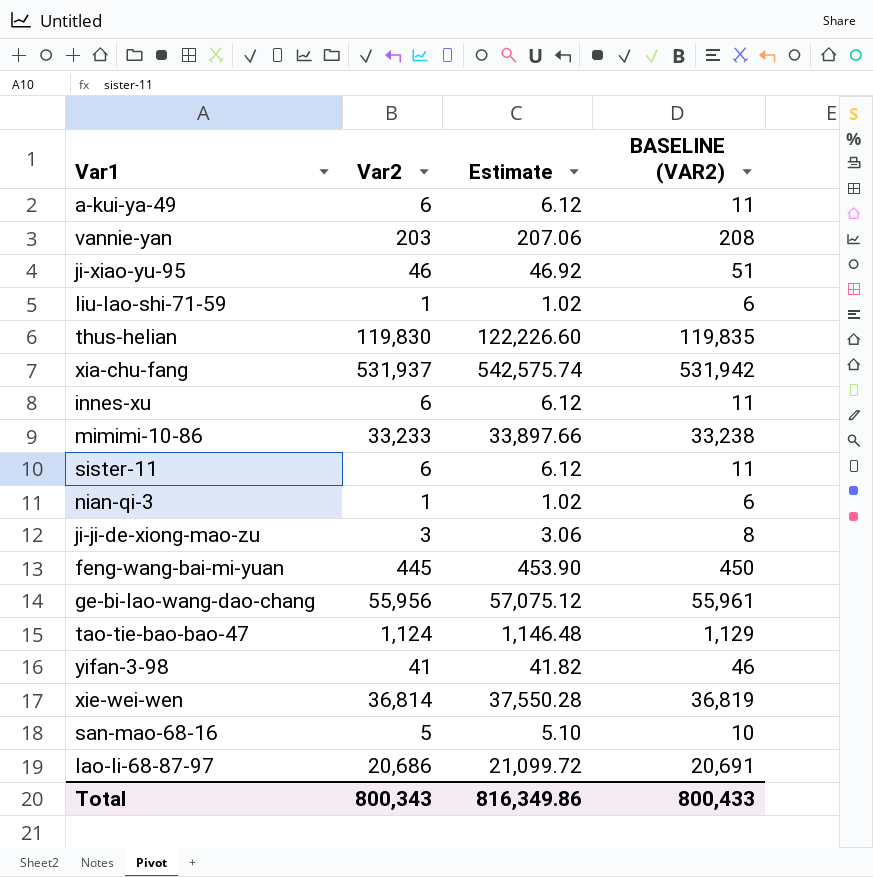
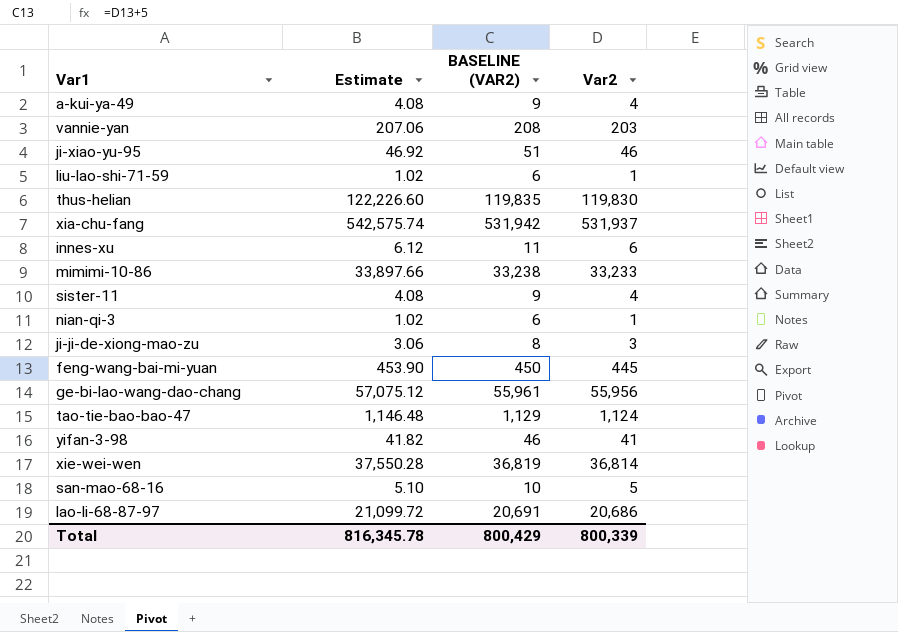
column Var2 | position: 2 -> 4
a-kui-ya-49 | Estimate: 6.12 -> 4.08
a-kui-ya-49 | BASELINE (VAR2): 11 -> 9
a-kui-ya-49 | Var2: 6 -> 4
sister-11 | Estimate: 6.12 -> 4.08
sister-11 | BASELINE (VAR2): 11 -> 9
sister-11 | Var2: 6 -> 4
Total | Estimate: 816,349.86 -> 816,345.78
Total | BASELINE (VAR2): 800,433 -> 800,429
Total | Var2: 800,343 -> 800,339

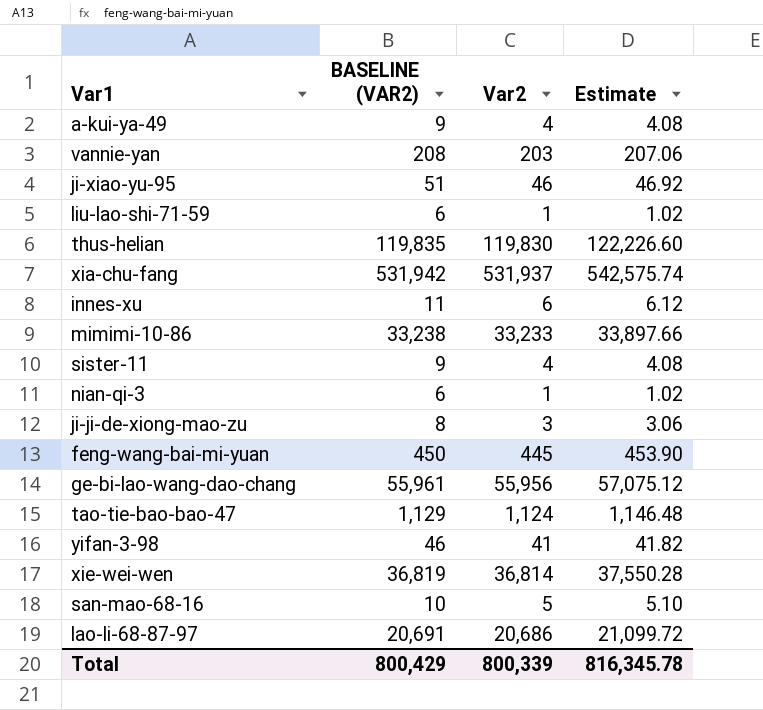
column Estimate | position: 2 -> 4

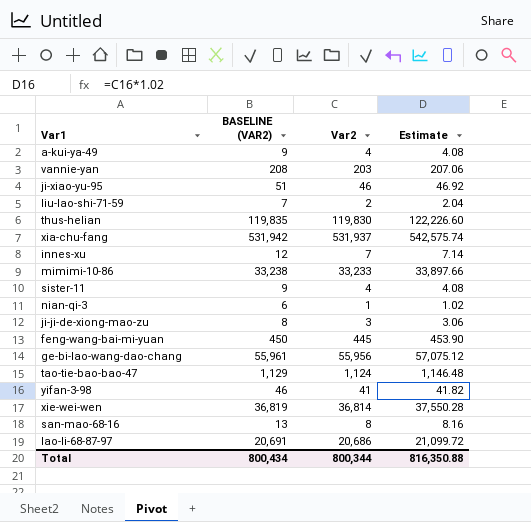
liu-lao-shi-71-59 | BASELINE (VAR2): 6 -> 7
liu-lao-shi-71-59 | Var2: 1 -> 2
liu-lao-shi-71-59 | Estimate: 1.02 -> 2.04
innes-xu | BASELINE (VAR2): 11 -> 12
innes-xu | Var2: 6 -> 7
innes-xu | Estimate: 6.12 -> 7.14
san-mao-68-16 | BASELINE (VAR2): 10 -> 13
san-mao-68-16 | Var2: 5 -> 8
san-mao-68-16 | Estimate: 5.10 -> 8.16
Total | BASELINE (VAR2): 800,429 -> 800,434
Total | Var2: 800,339 -> 800,344
Total | Estimate: 816,345.78 -> 816,350.88

